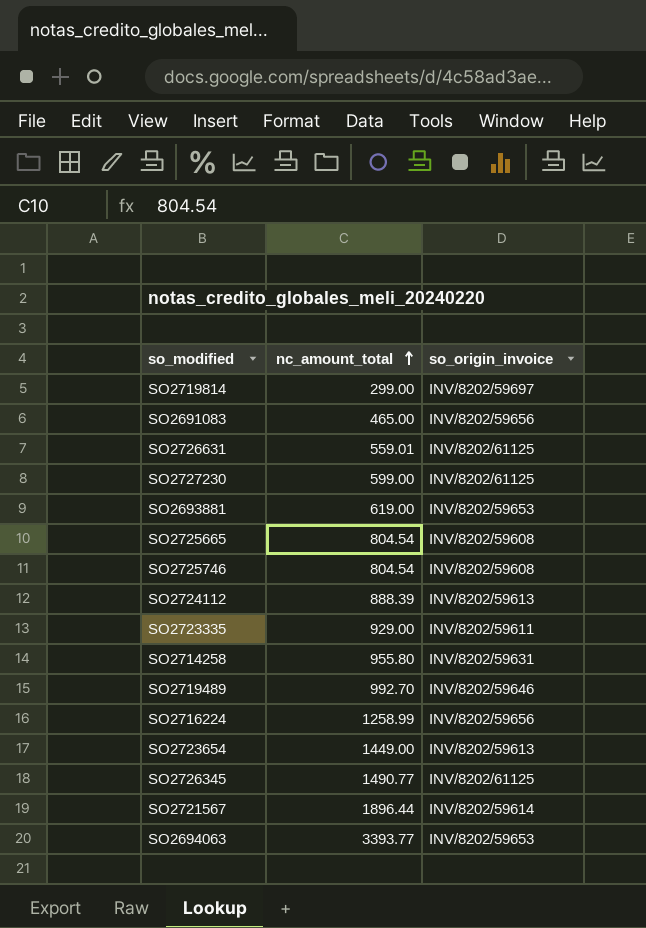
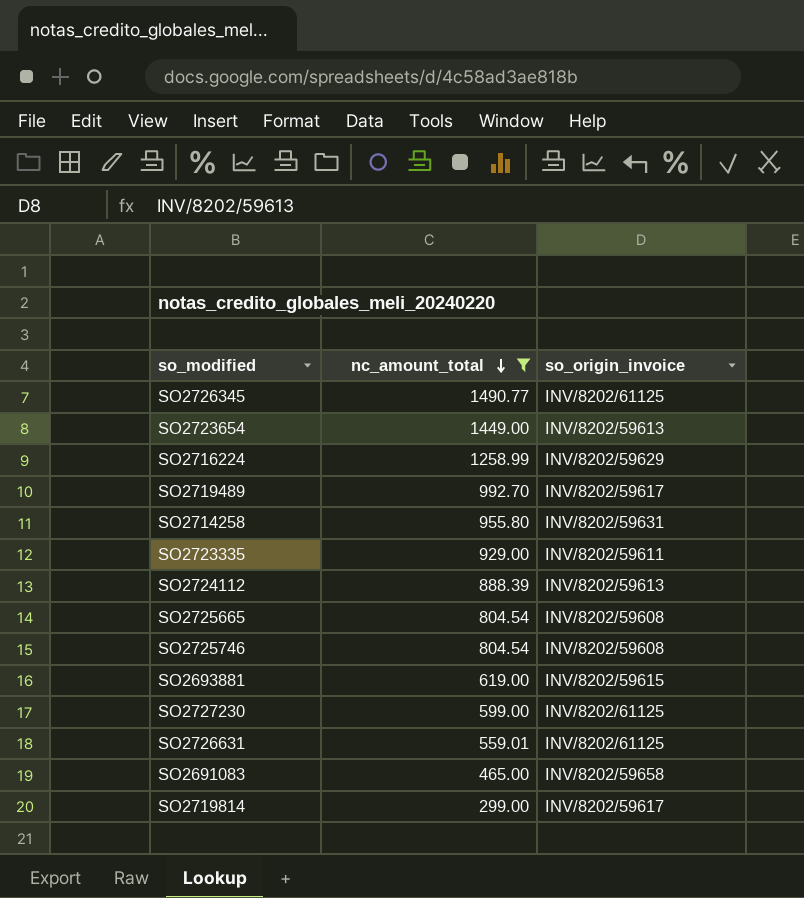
filter: none -> nc_amount_total <= 1490.77
row order: nc_amount_total ascending -> nc_amount_total descending
SO2716224 | so_origin_invoice: INV/8202/59656 -> INV/8202/59629
SO2719489 | so_origin_invoice: INV/8202/59646 -> INV/8202/59617
SO2693881 | so_origin_invoice: INV/8202/59653 -> INV/8202/59615
SO2691083 | so_origin_invoice: INV/8202/59656 -> INV/8202/59658
SO2719814 | so_origin_invoice: INV/8202/59697 -> INV/8202/59617

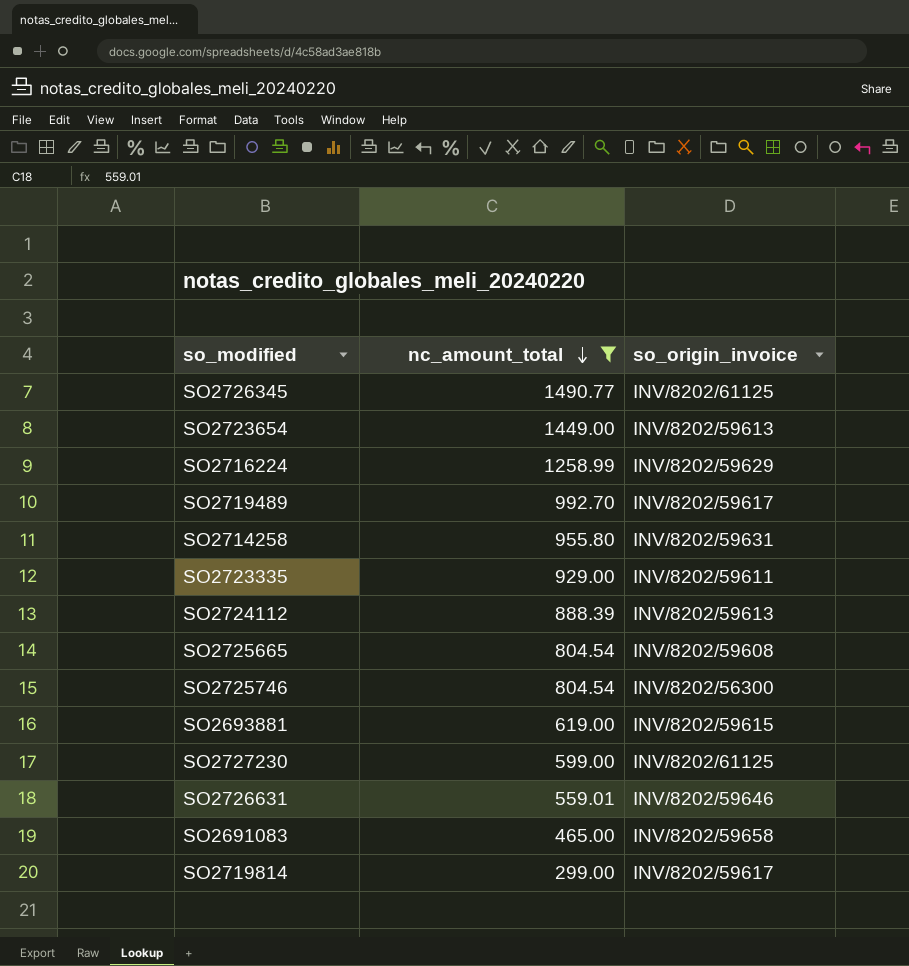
SO2725746 | so_origin_invoice: INV/8202/59608 -> INV/8202/56300
SO2726631 | so_origin_invoice: INV/8202/61125 -> INV/8202/59646

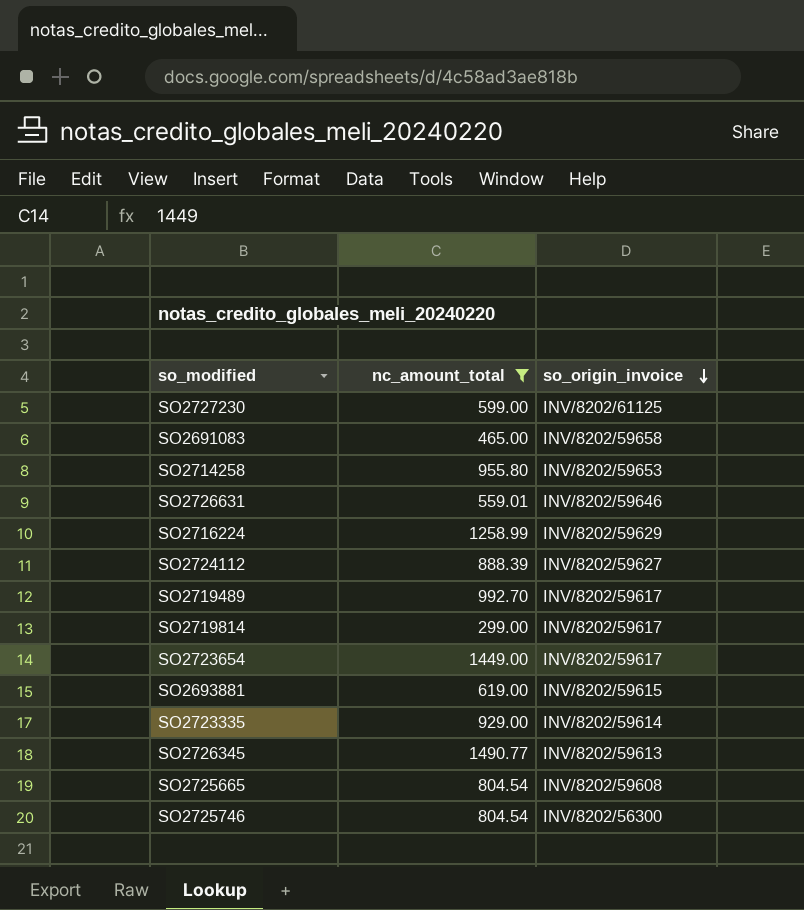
row order: nc_amount_total descending -> so_origin_invoice descending
SO2714258 | so_origin_invoice: INV/8202/59631 -> INV/8202/59653
SO2724112 | so_origin_invoice: INV/8202/59613 -> INV/8202/59627
SO2723654 | so_origin_invoice: INV/8202/59613 -> INV/8202/59617
SO2723335 | so_origin_invoice: INV/8202/59611 -> INV/8202/59614
SO2726345 | so_origin_invoice: INV/8202/61125 -> INV/8202/59613

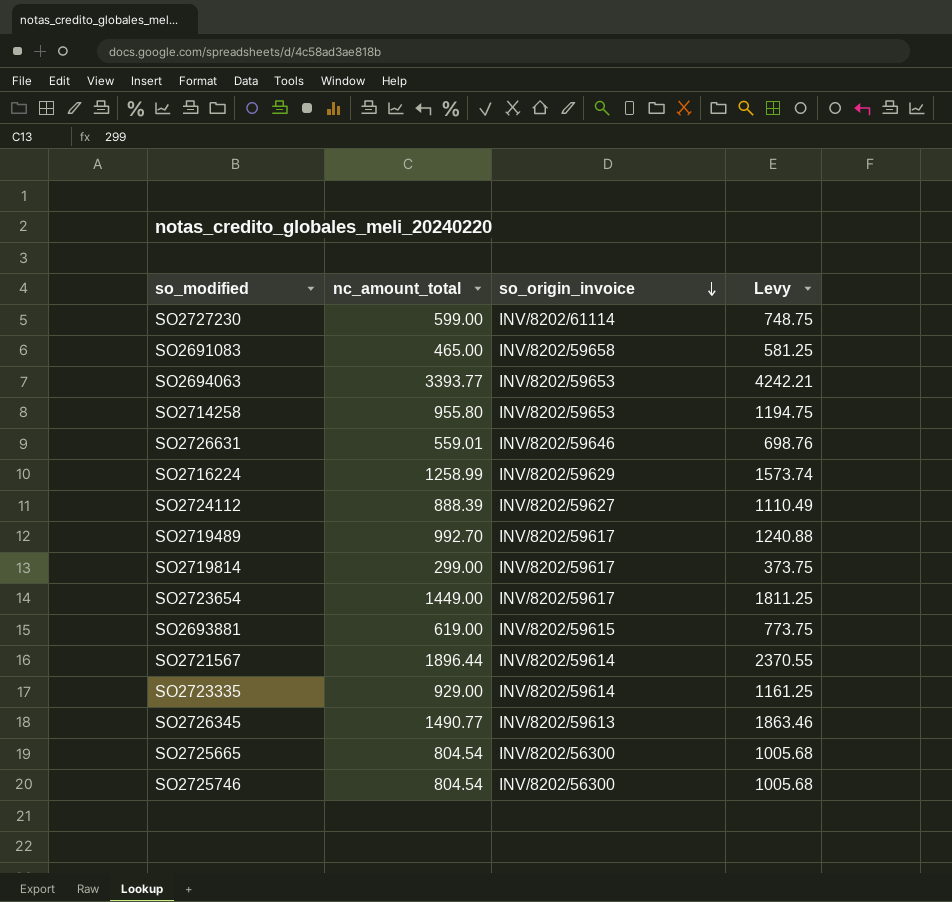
filter: nc_amount_total <= 1490.77 -> none
column Levy | formula: none -> [nc_amount_total] * 1.25
SO2727230 | so_origin_invoice: INV/8202/61125 -> INV/8202/61114
SO2725665 | so_origin_invoice: INV/8202/59608 -> INV/8202/56300

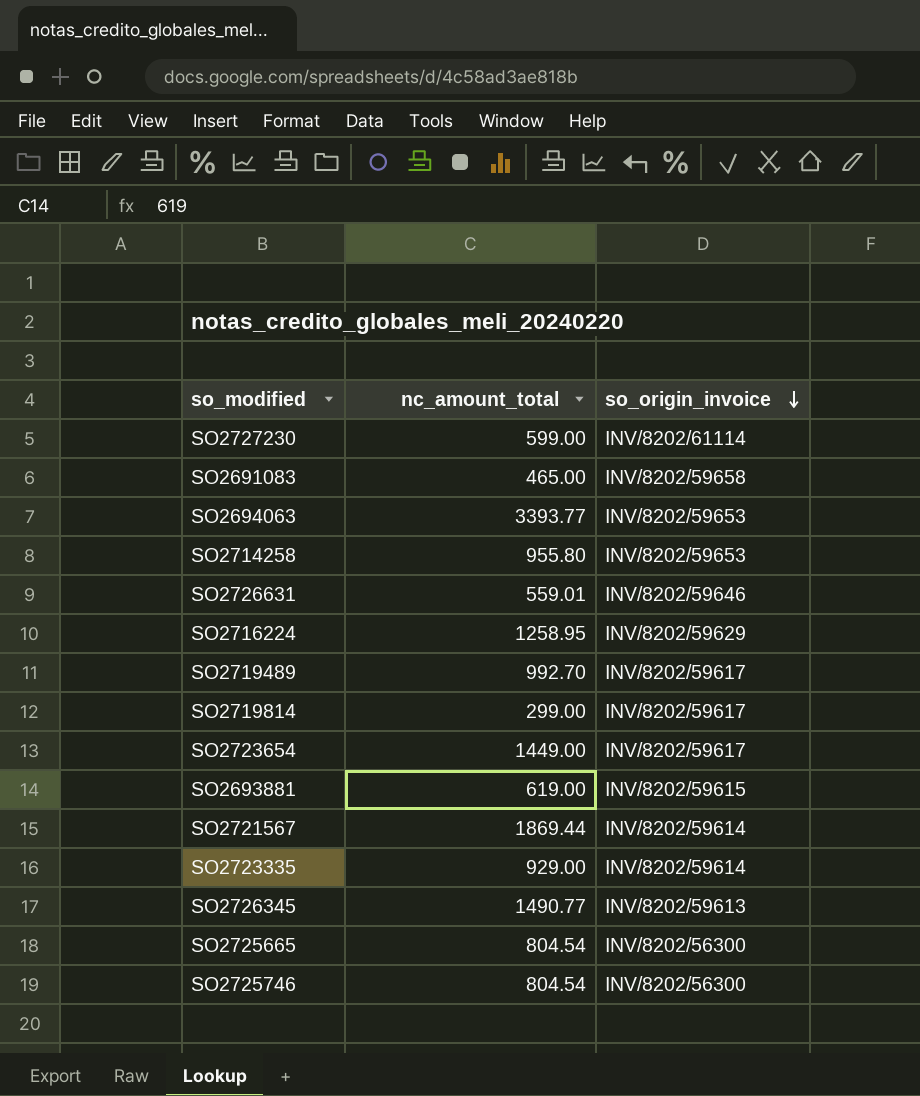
column Levy | formula: [nc_amount_total] * 1.25 -> none
row SO2724112: 888.39 | INV/8202/59627 | 1110.49 -> none
SO2716224 | nc_amount_total: 1258.99 -> 1258.95
SO2721567 | nc_amount_total: 1896.44 -> 1869.44

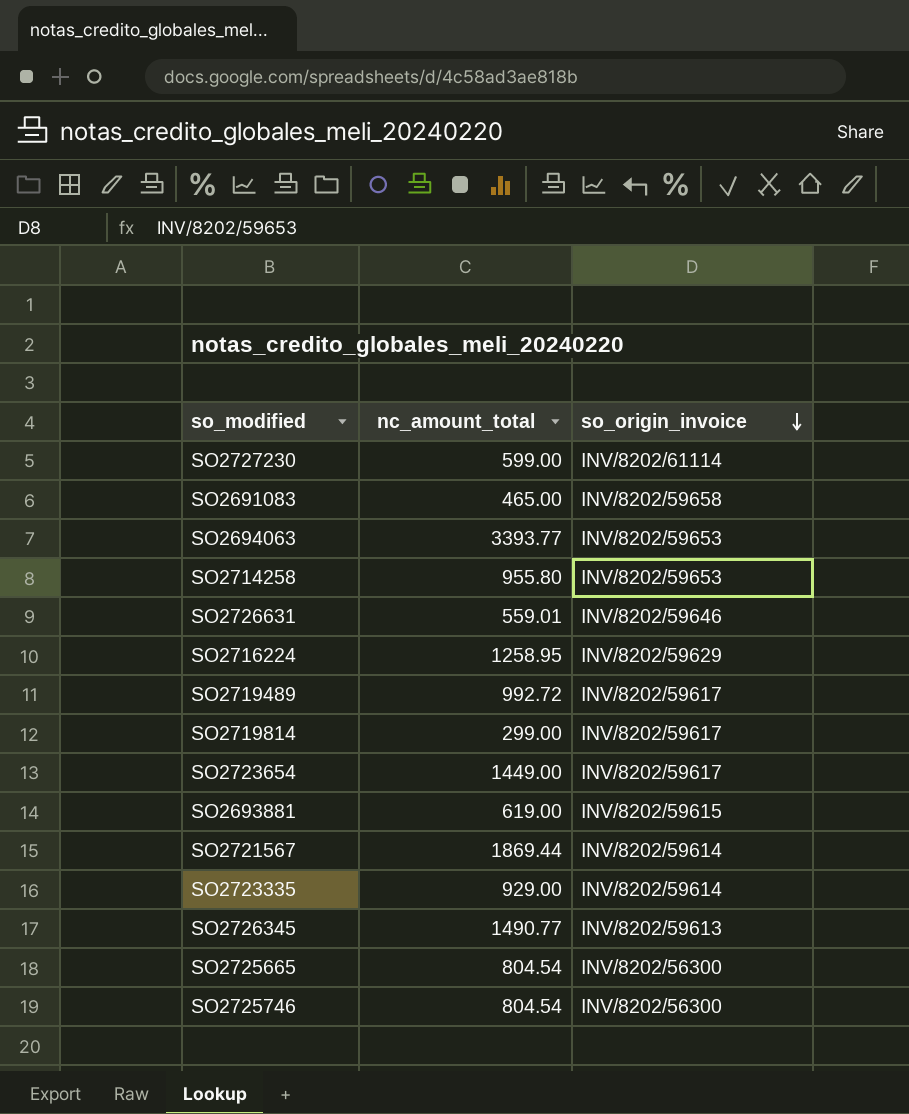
SO2719489 | nc_amount_total: 992.70 -> 992.72

